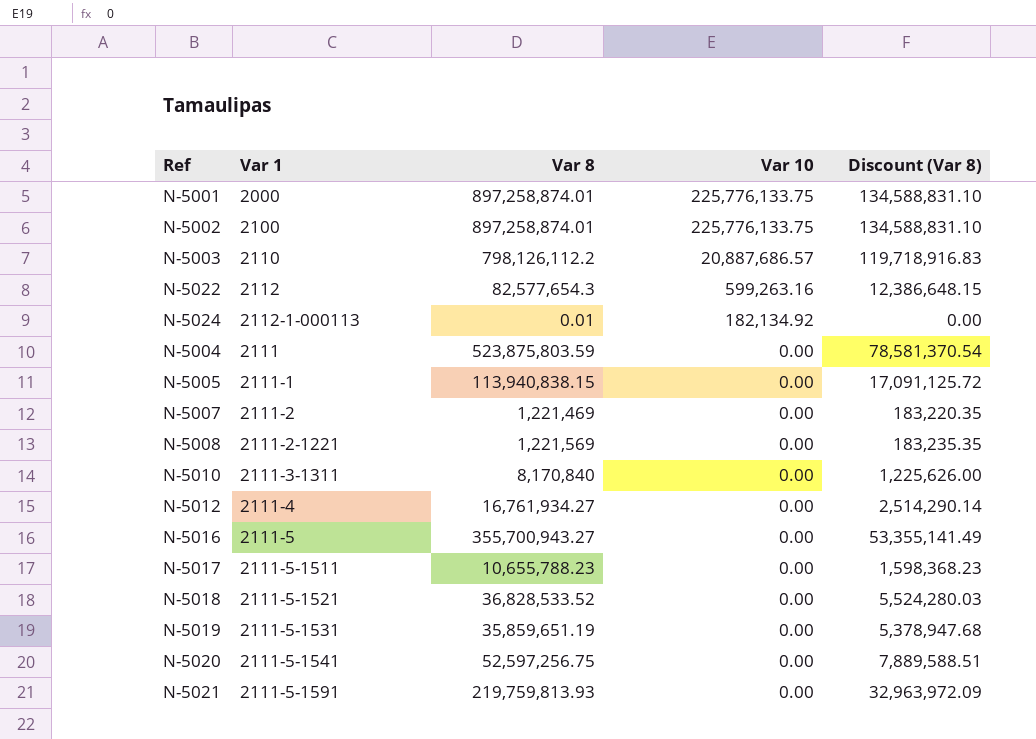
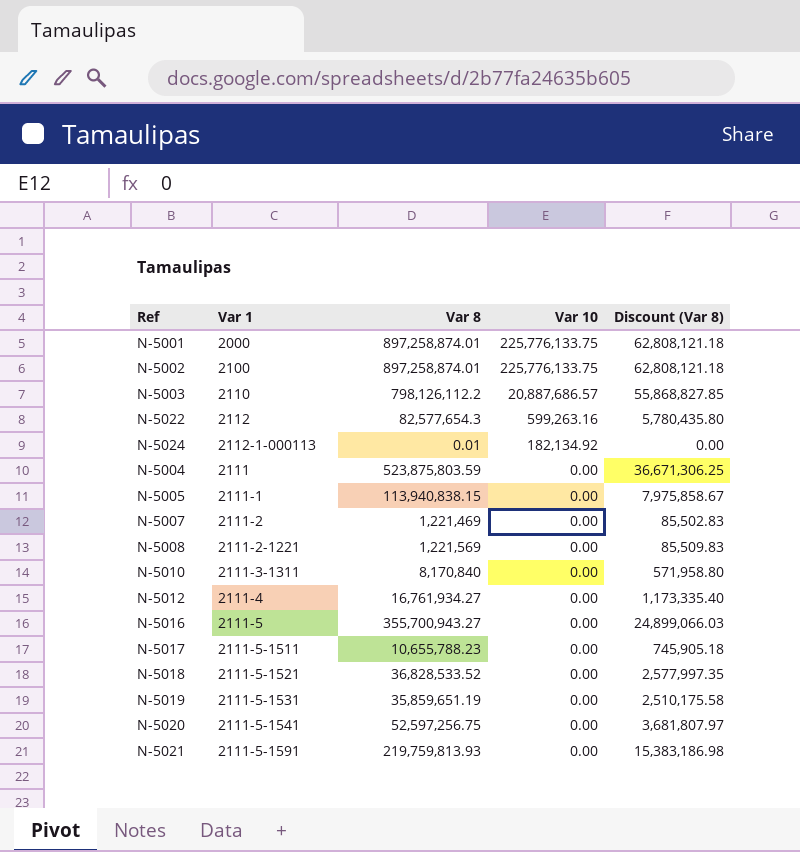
column Discount (Var 8) | formula: [Var 8] * 0.15 -> [Var 8] * 0.07

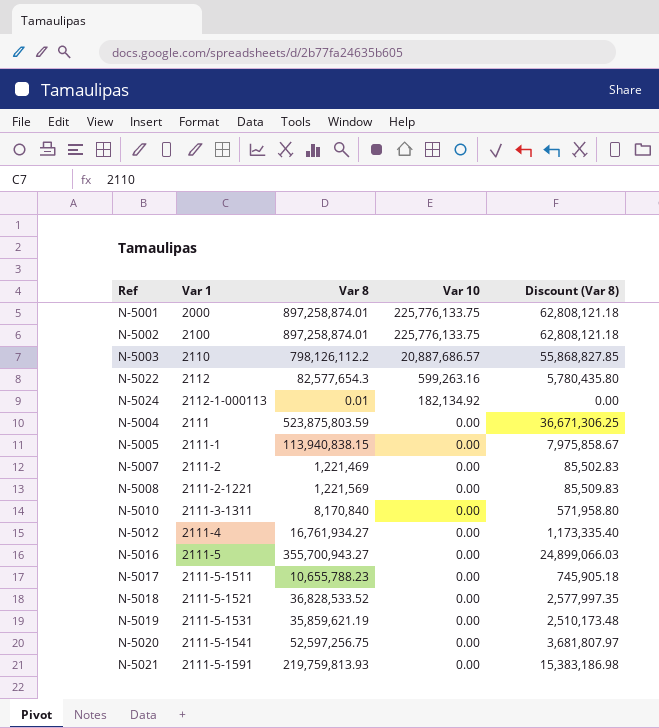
N-5019 | Var 8: 35,859,651.19 -> 35,859,621.19
N-5019 | Discount (Var 8): 2,510,175.58 -> 2,510,173.48

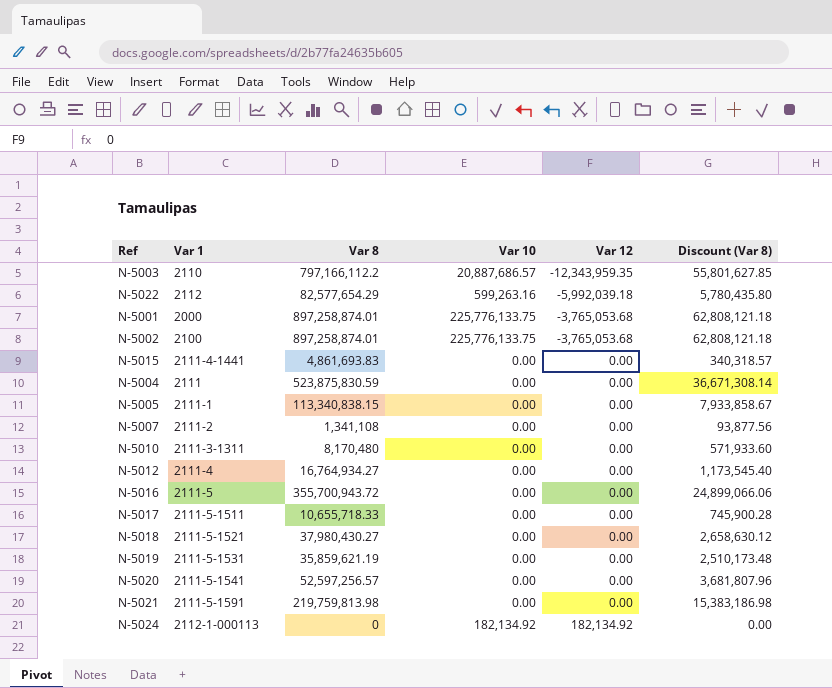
row order: Var 10 descending -> Var 12 ascending
column Var 12 | position: none -> 5
row N-5008: 2111-2-1221 | 1,221,569 | 0.00 | 85,509.83 -> none
N-5003 | Var 8: 798,126,112.2 -> 797,166,112.2
N-5003 | Discount (Var 8): 55,868,827.85 -> 55,801,627.85
N-5022 | Var 8: 82,577,654.3 -> 82,577,654.29
row N-5015: none -> 2111-4-1441 | 4,861,693.83 | 0.00 | 0.00 | 340,318.57
N-5004 | Var 8: 523,875,803.59 -> 523,875,830.59
N-5004 | Discount (Var 8): 36,671,306.25 -> 36,671,308.14
N-5005 | Var 8: 113,940,838.15 -> 113,340,838.15
N-5005 | Discount (Var 8): 7,975,858.67 -> 7,933,858.67
N-5007 | Var 8: 1,221,469 -> 1,341,108
N-5007 | Discount (Var 8): 85,502.83 -> 93,877.56
N-5010 | Var 8: 8,170,840 -> 8,170,480
N-5010 | Discount (Var 8): 571,958.80 -> 571,933.60
N-5012 | Var 8: 16,761,934.27 -> 16,764,934.27
N-5012 | Discount (Var 8): 1,173,335.40 -> 1,173,545.40
N-5016 | Var 8: 355,700,943.27 -> 355,700,943.72
N-5016 | Discount (Var 8): 24,899,066.03 -> 24,899,066.06
N-5017 | Var 8: 10,655,788.23 -> 10,655,718.33
N-5017 | Discount (Var 8): 745,905.18 -> 745,900.28
N-5018 | Var 8: 36,828,533.52 -> 37,980,430.27
N-5018 | Discount (Var 8): 2,577,997.35 -> 2,658,630.12
N-5020 | Var 8: 52,597,256.75 -> 52,597,256.57
N-5020 | Discount (Var 8): 3,681,807.97 -> 3,681,807.96
N-5021 | Var 8: 219,759,813.93 -> 219,759,813.98
N-5024 | Var 8: 0.01 -> 0

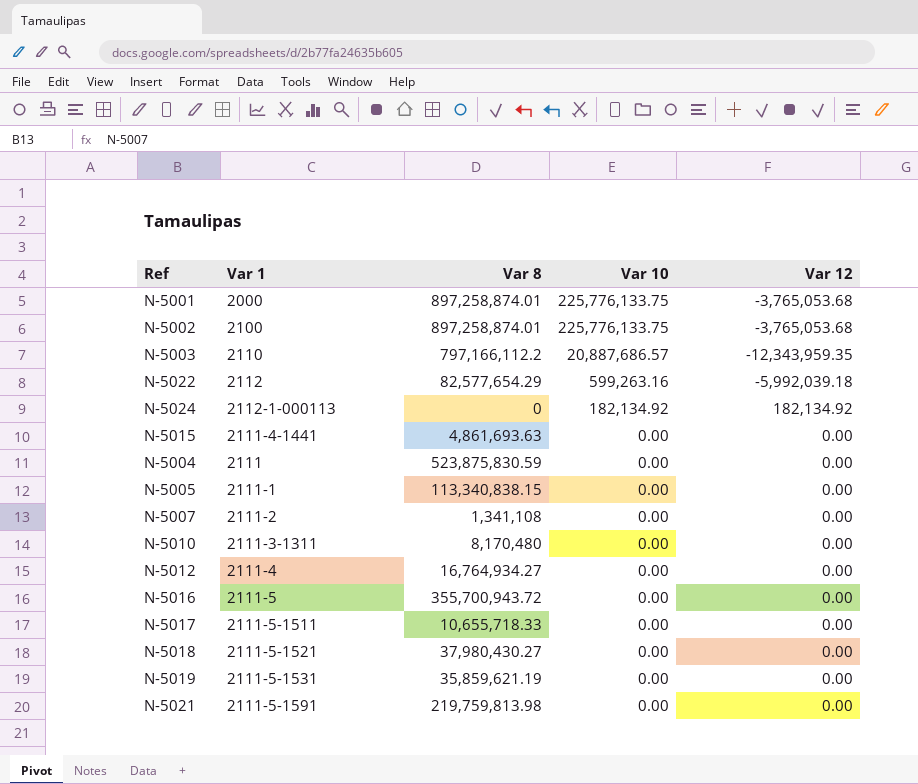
row order: Var 12 ascending -> Var 10 descending
column Discount (Var 8) | formula: [Var 8] * 0.07 -> none
row N-5020: 2111-5-1541 | 52,597,256.57 | 0.00 | 0.00 | 3,681,807.96 -> none
N-5015 | Var 8: 4,861,693.83 -> 4,861,693.63

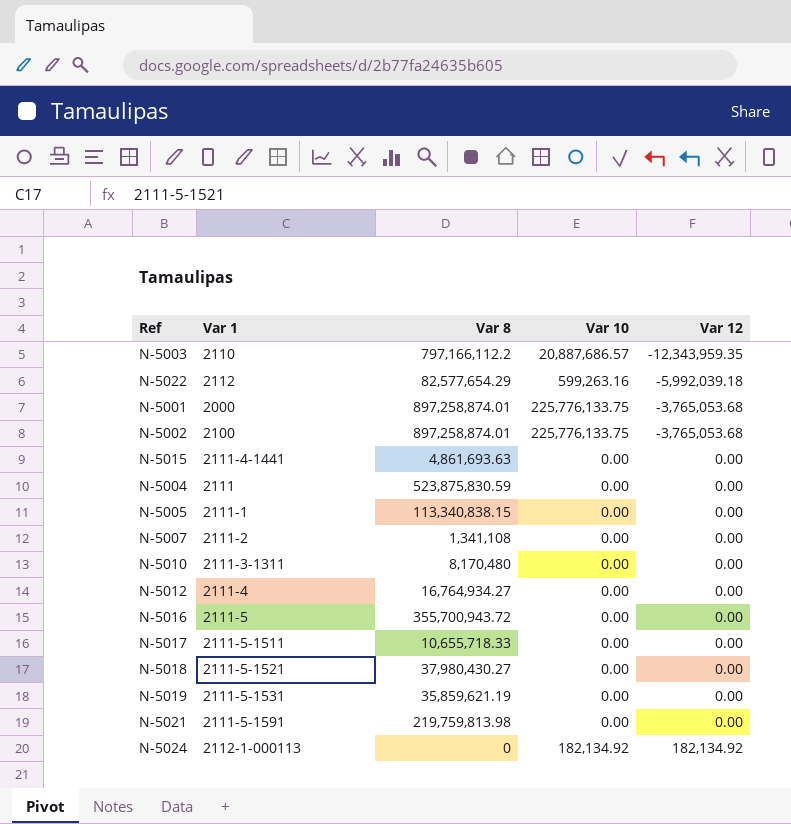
row order: Var 10 descending -> Var 12 ascending

